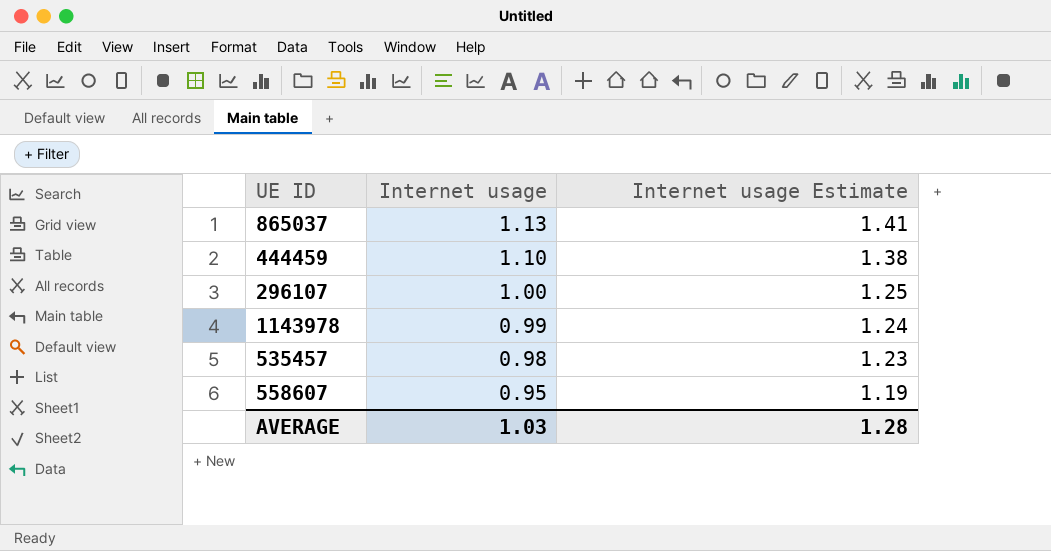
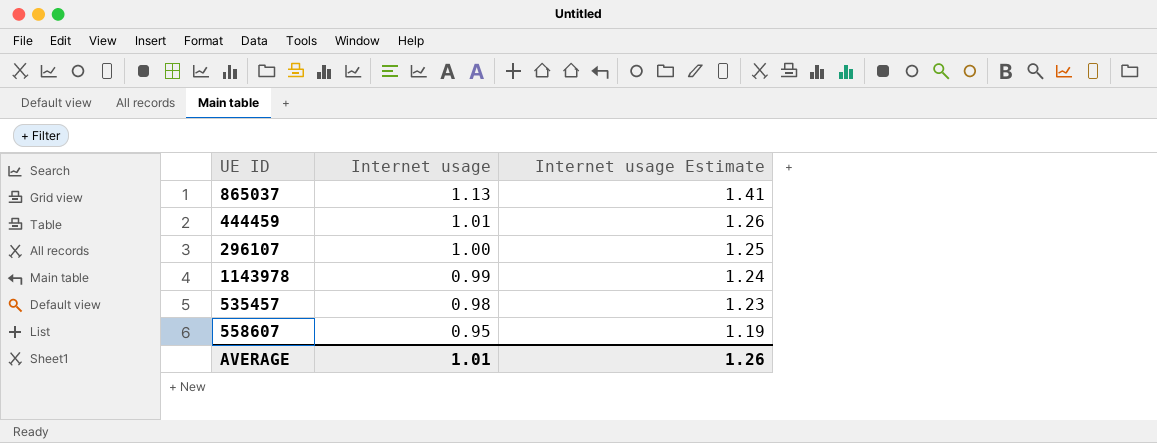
444459 | Internet usage: 1.10 -> 1.01
444459 | Internet usage Estimate: 1.38 -> 1.26
AVERAGE | Internet usage: 1.03 -> 1.01
AVERAGE | Internet usage Estimate: 1.28 -> 1.26

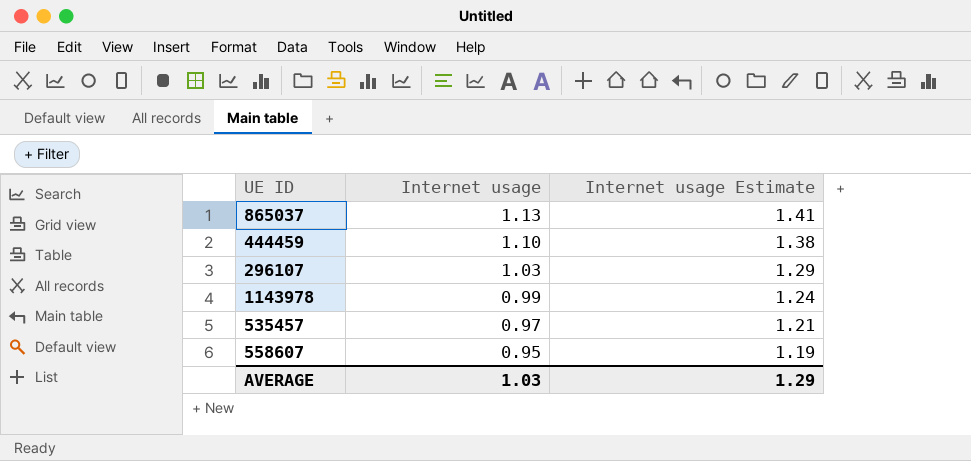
444459 | Internet usage: 1.01 -> 1.10
444459 | Internet usage Estimate: 1.26 -> 1.38
296107 | Internet usage: 1.00 -> 1.03
296107 | Internet usage Estimate: 1.25 -> 1.29
535457 | Internet usage: 0.98 -> 0.97
535457 | Internet usage Estimate: 1.23 -> 1.21
AVERAGE | Internet usage: 1.01 -> 1.03
AVERAGE | Internet usage Estimate: 1.26 -> 1.29

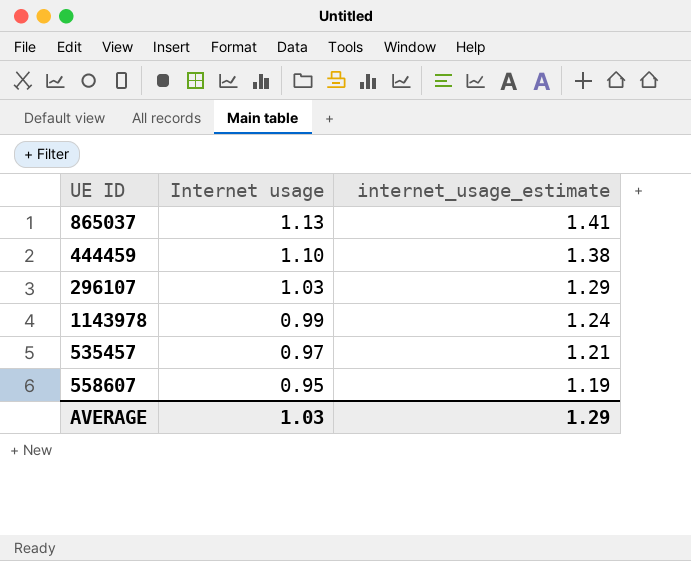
column name: Internet usage Estimate -> internet_usage_estimate

